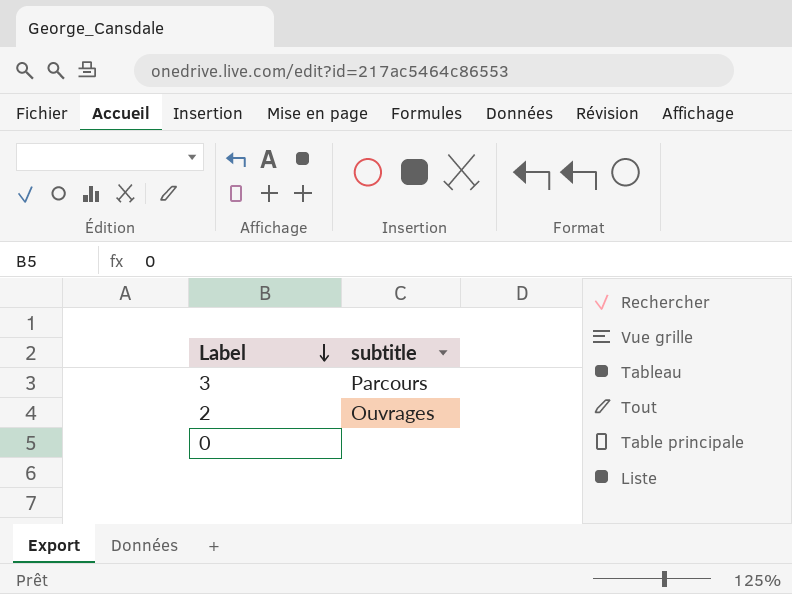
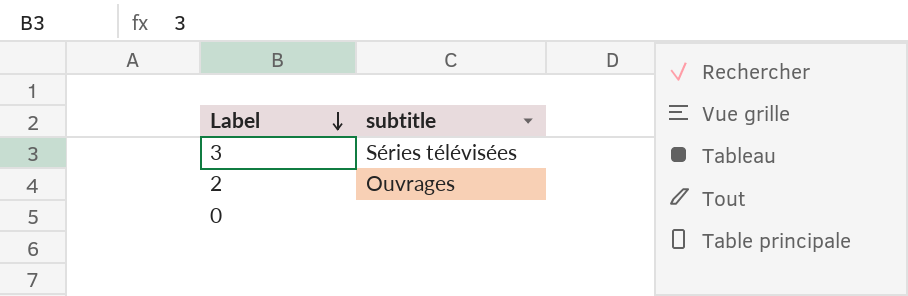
3 | subtitle: Parcours -> Séries télévisées

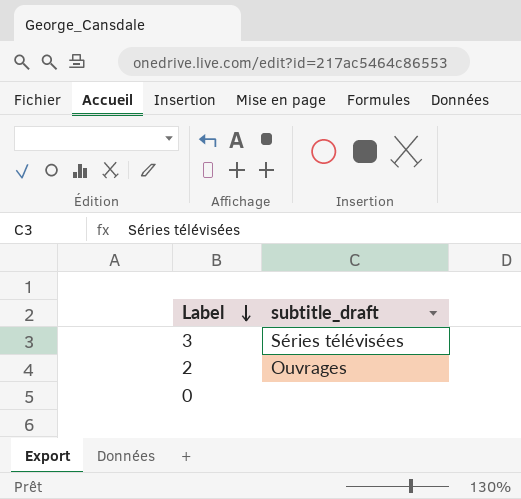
column name: subtitle -> subtitle_draft

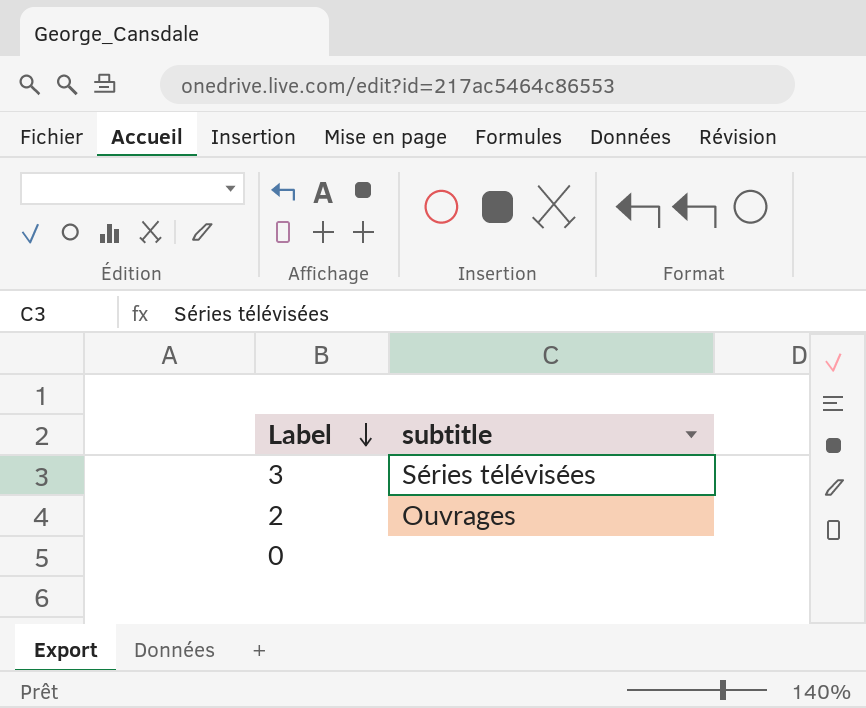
column name: subtitle_draft -> subtitle

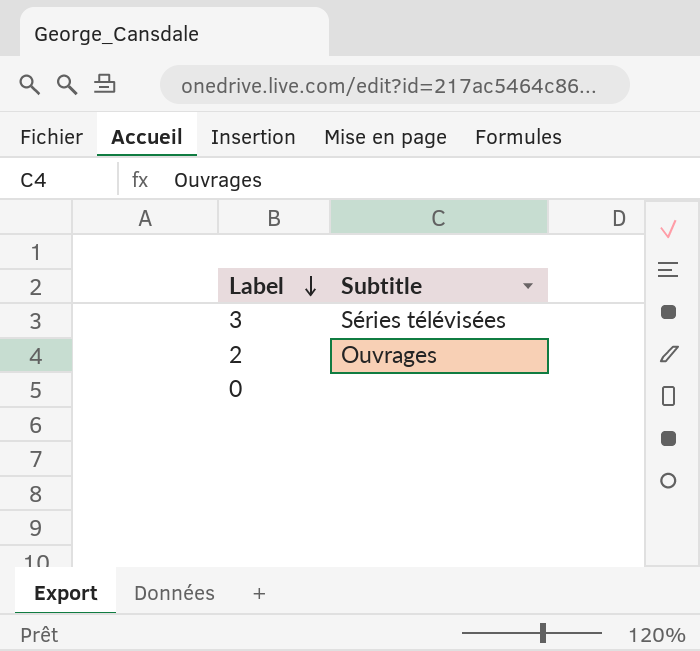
column name: subtitle -> Subtitle

